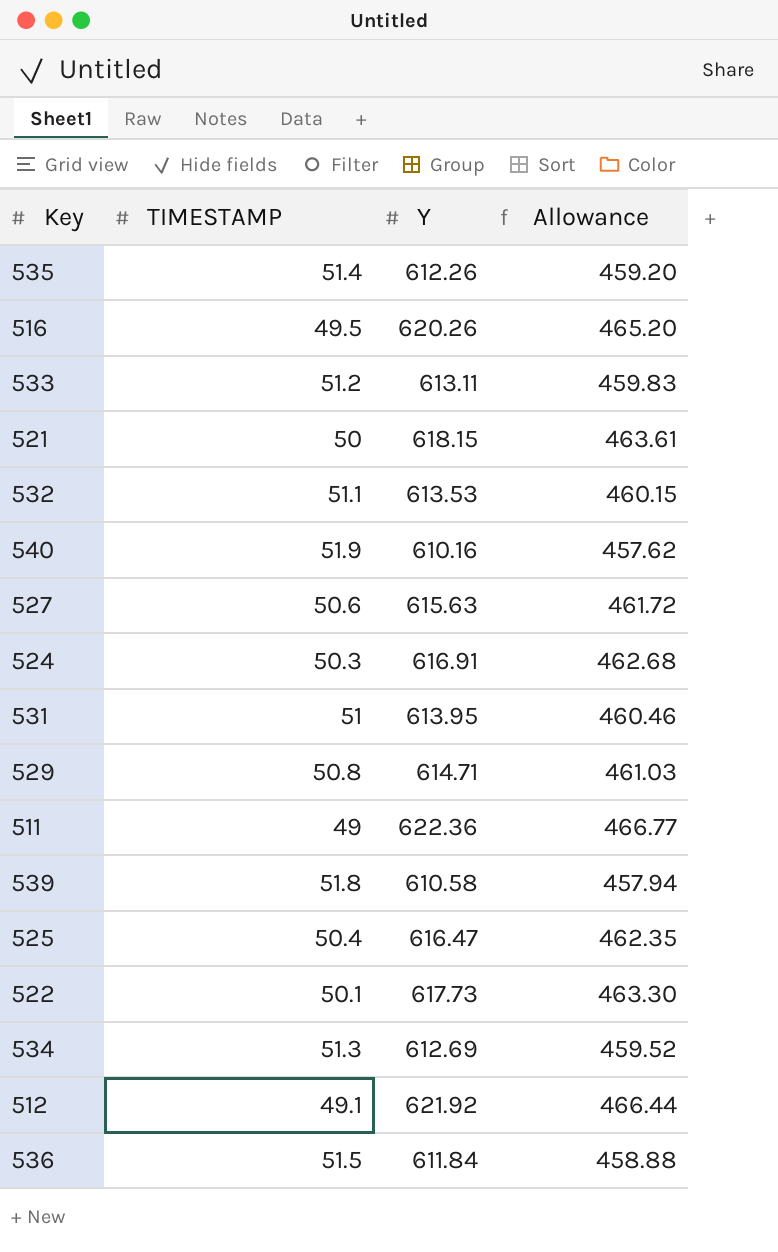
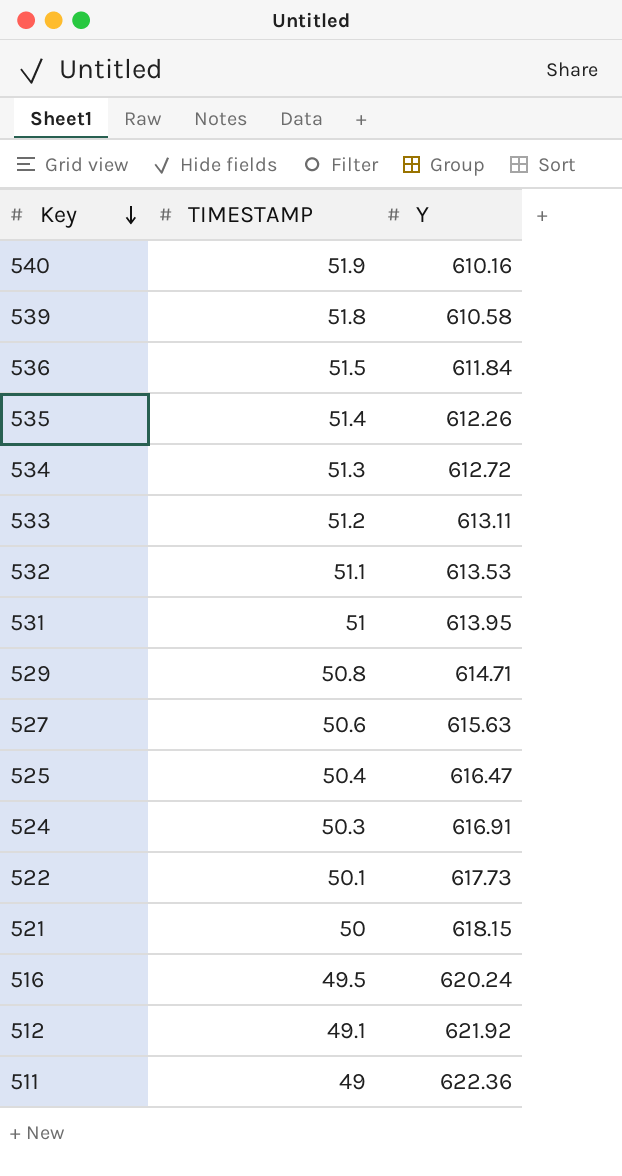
row order: none -> Key descending
column Allowance | formula: [Y] * 0.75 -> none
534 | Y: 612.69 -> 612.72
516 | Y: 620.26 -> 620.24

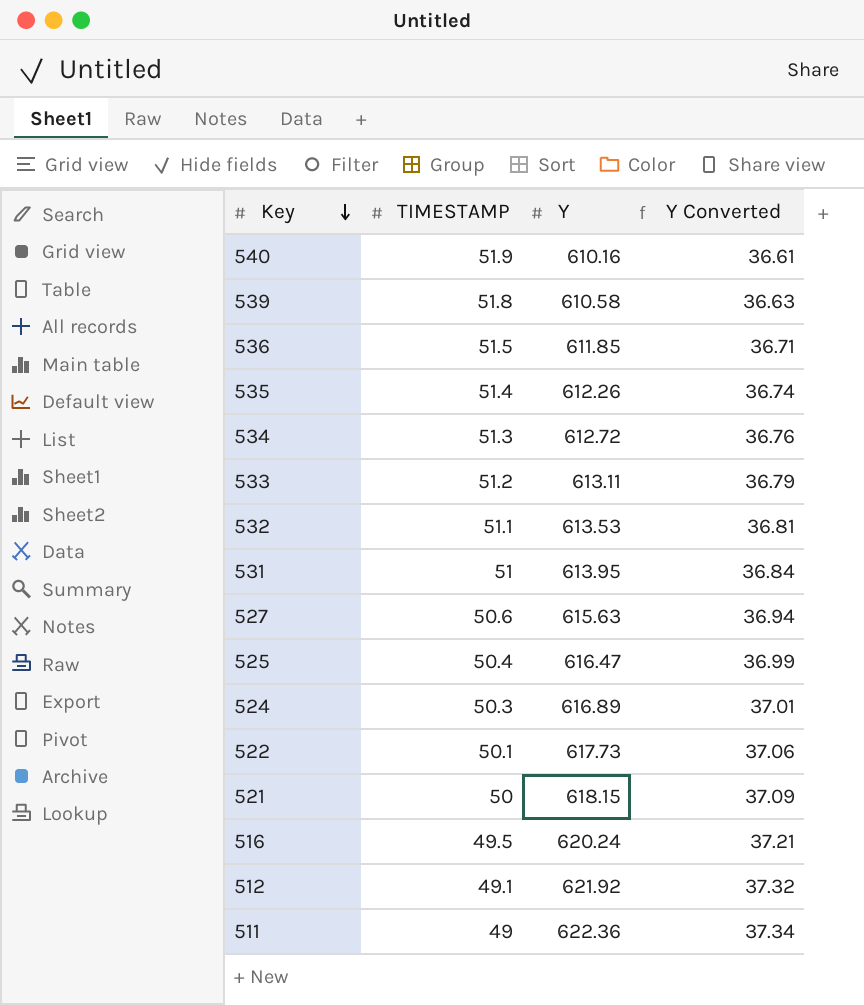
column Y Converted | formula: none -> [Y] * 0.06
row 529: 50.8 | 614.71 -> none
536 | Y: 611.84 -> 611.85
524 | Y: 616.91 -> 616.89

